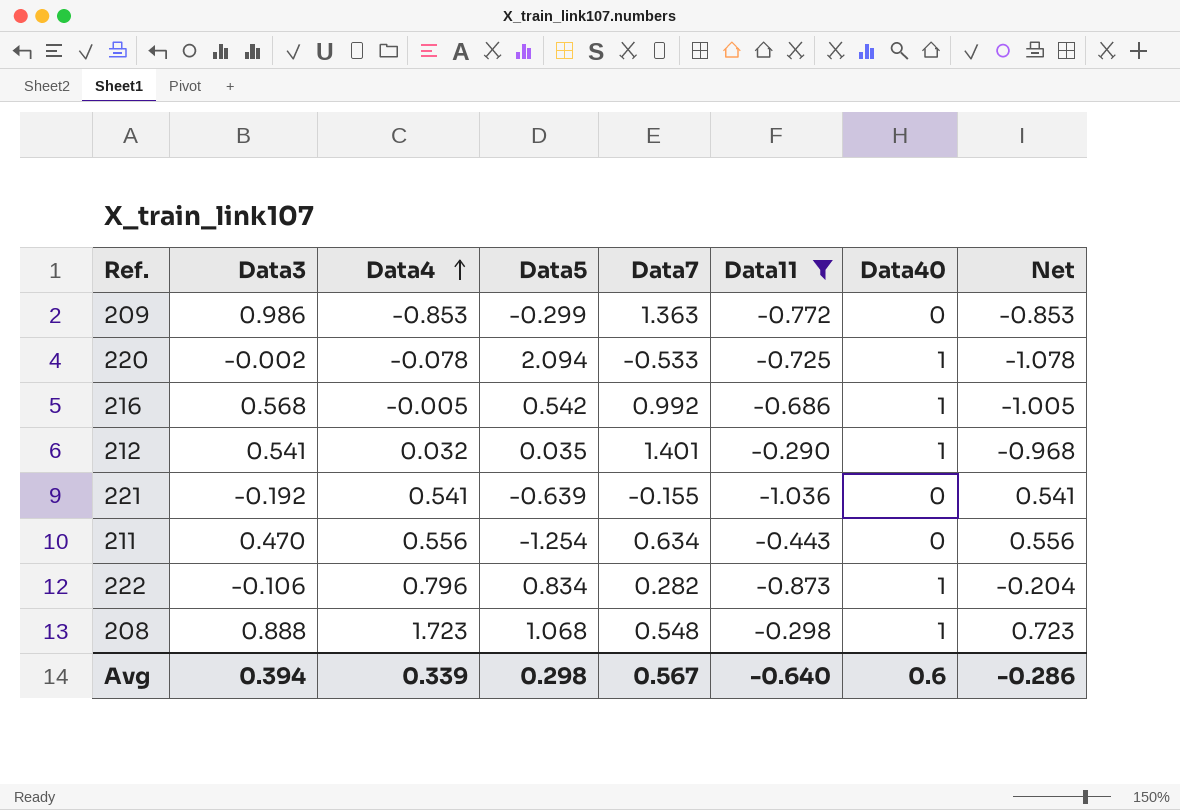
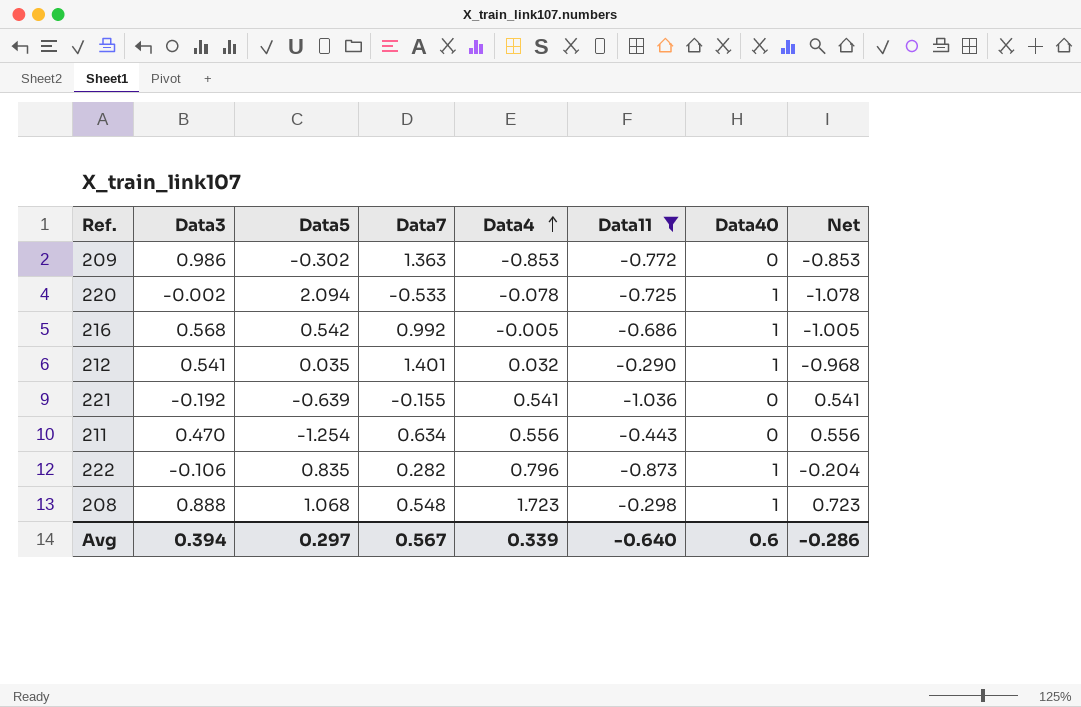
column Data4 | position: 3 -> 5
209 | Data5: -0.299 -> -0.302
222 | Data5: 0.834 -> 0.835
Avg | Data5: 0.298 -> 0.297

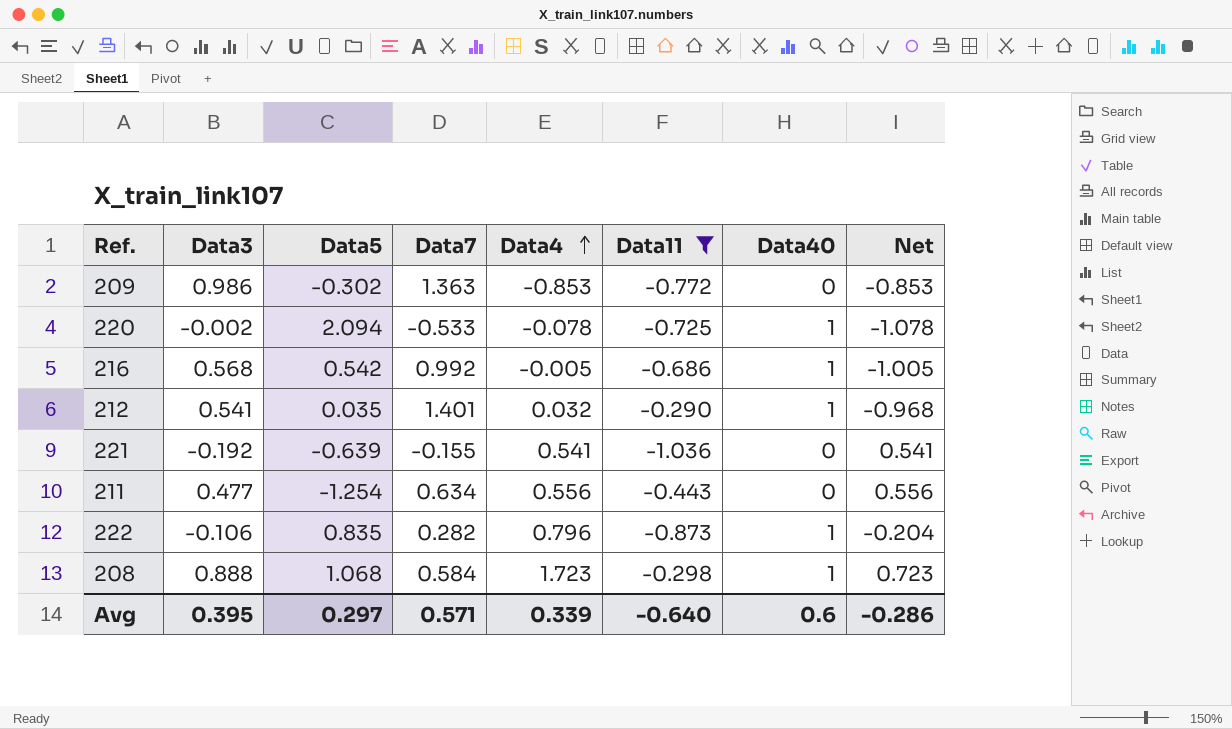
211 | Data3: 0.470 -> 0.477
208 | Data7: 0.548 -> 0.584
Avg | Data3: 0.394 -> 0.395
Avg | Data7: 0.567 -> 0.571

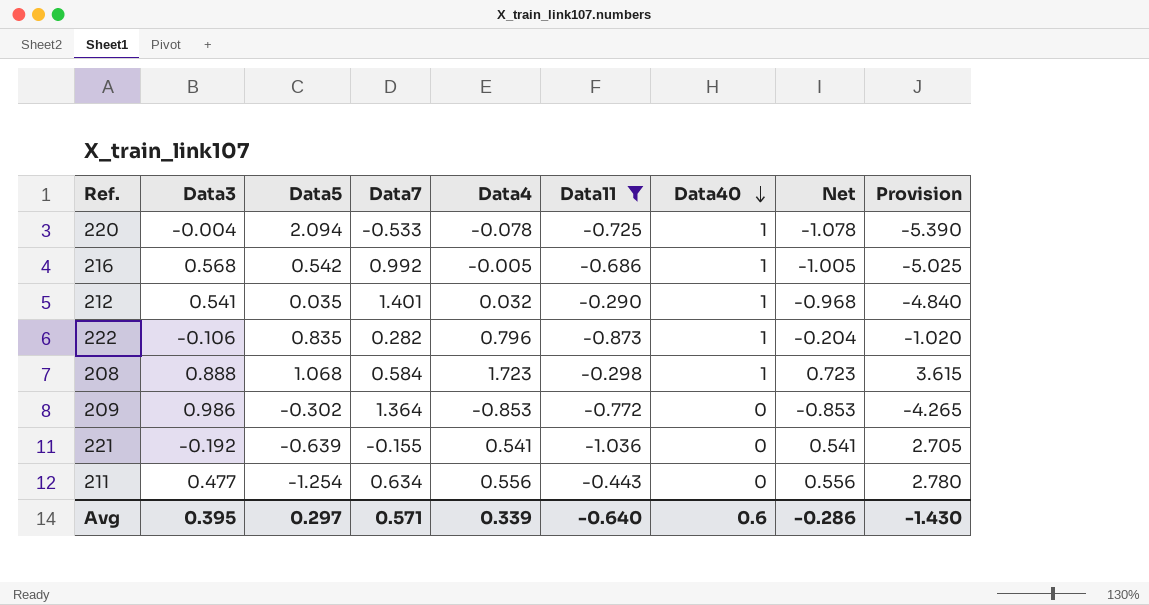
row order: Data4 ascending -> Data40 descending
column Provision | formula: none -> [Net] * 5
220 | Data3: -0.002 -> -0.004
209 | Data7: 1.363 -> 1.364

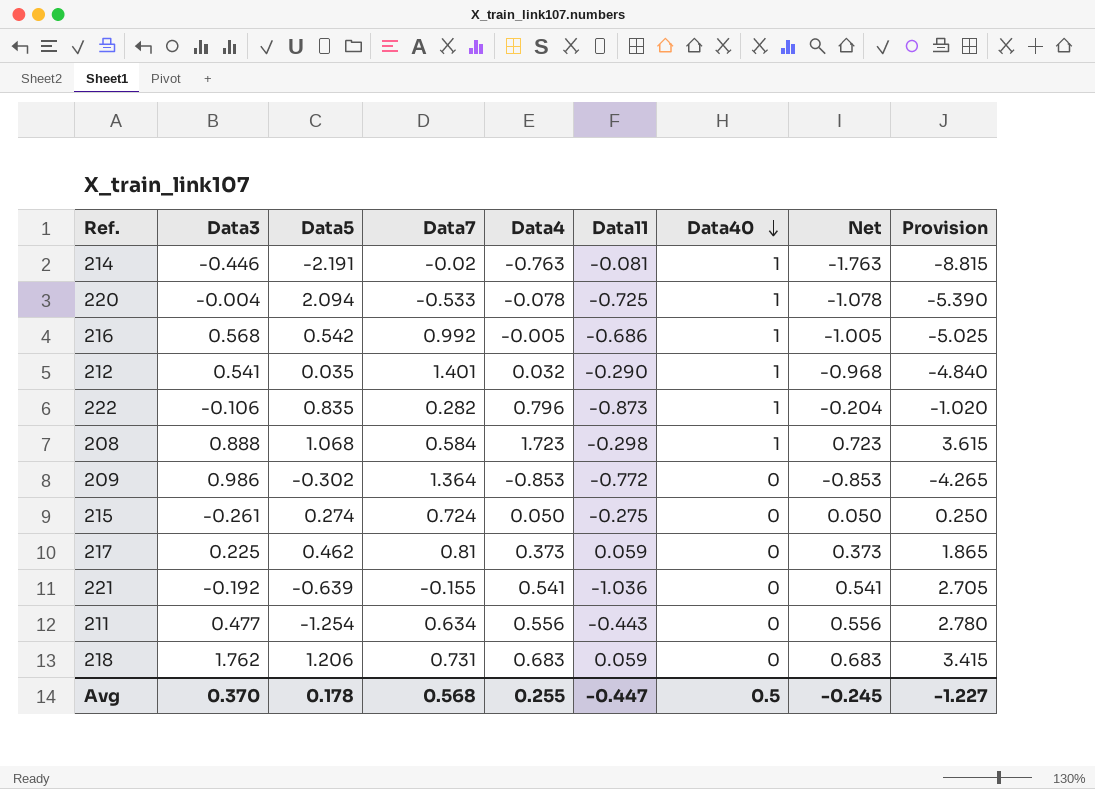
filter: Data11 <= -0.290 -> none
Avg | Data3: 0.395 -> 0.370
Avg | Data5: 0.297 -> 0.178
Avg | Data7: 0.571 -> 0.568
Avg | Data4: 0.339 -> 0.255
Avg | Data11: -0.640 -> -0.447
Avg | Data40: 0.6 -> 0.5
Avg | Net: -0.286 -> -0.245
Avg | Provision: -1.430 -> -1.227

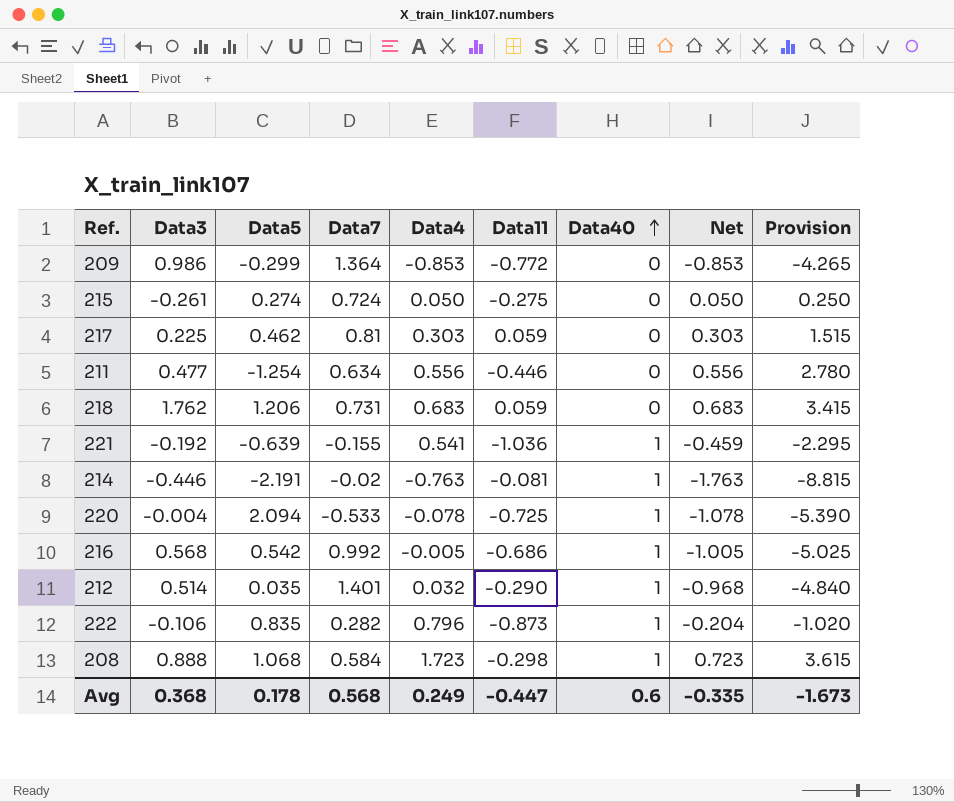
row order: Data40 descending -> Data40 ascending
209 | Data5: -0.302 -> -0.299
217 | Data4: 0.373 -> 0.303
217 | Net: 0.373 -> 0.303
217 | Provision: 1.865 -> 1.515
211 | Data11: -0.443 -> -0.446
221 | Data40: 0 -> 1
221 | Net: 0.541 -> -0.459
221 | Provision: 2.705 -> -2.295
212 | Data3: 0.541 -> 0.514
Avg | Data3: 0.370 -> 0.368
Avg | Data4: 0.255 -> 0.249
Avg | Data40: 0.5 -> 0.6
Avg | Net: -0.245 -> -0.335
Avg | Provision: -1.227 -> -1.673

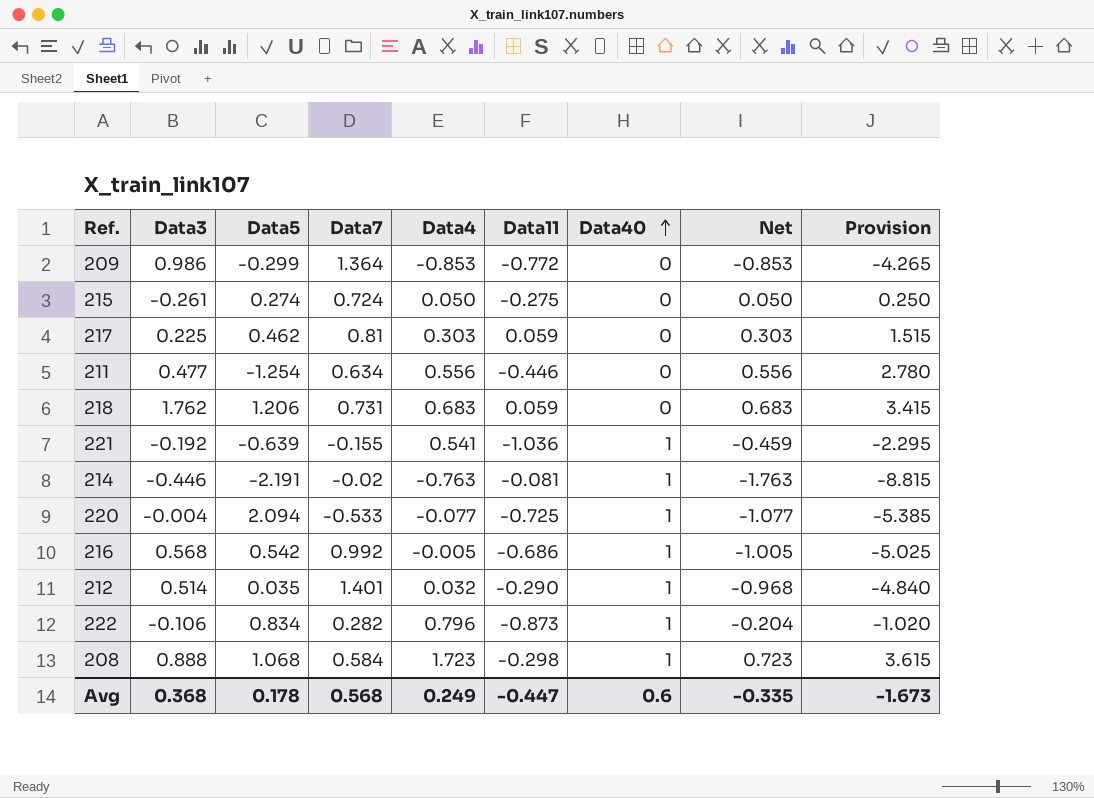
220 | Data4: -0.078 -> -0.077
220 | Net: -1.078 -> -1.077
220 | Provision: -5.390 -> -5.385
222 | Data5: 0.835 -> 0.834

